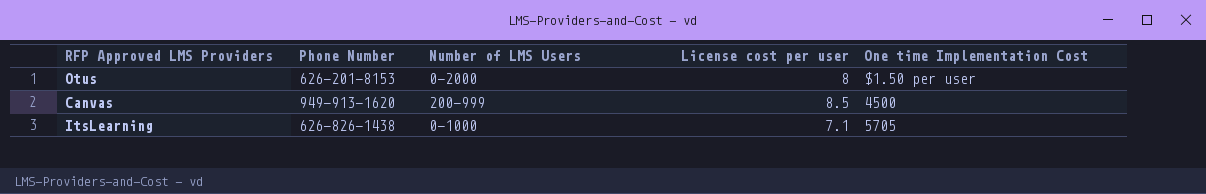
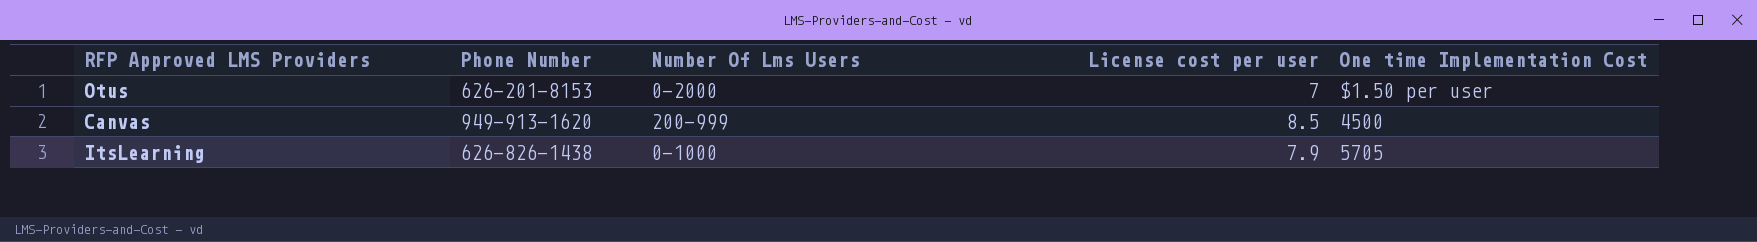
column name: Number of LMS Users -> Number Of Lms Users
Otus | License cost per user: 8 -> 7
ItsLearning | License cost per user: 7.1 -> 7.9

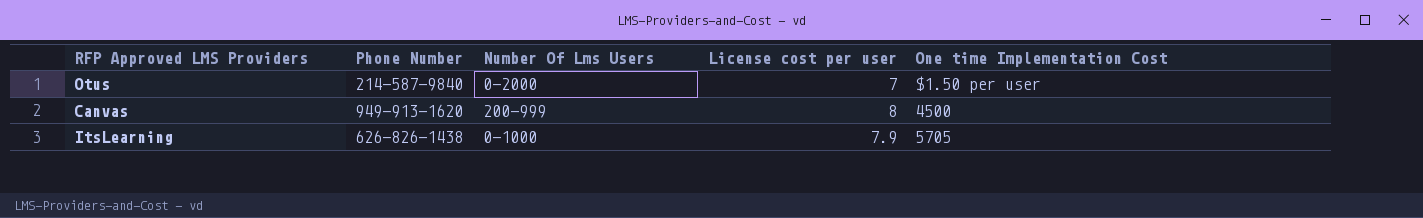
Otus | Phone Number: 626-201-8153 -> 214-587-9840
Canvas | License cost per user: 8.5 -> 8

